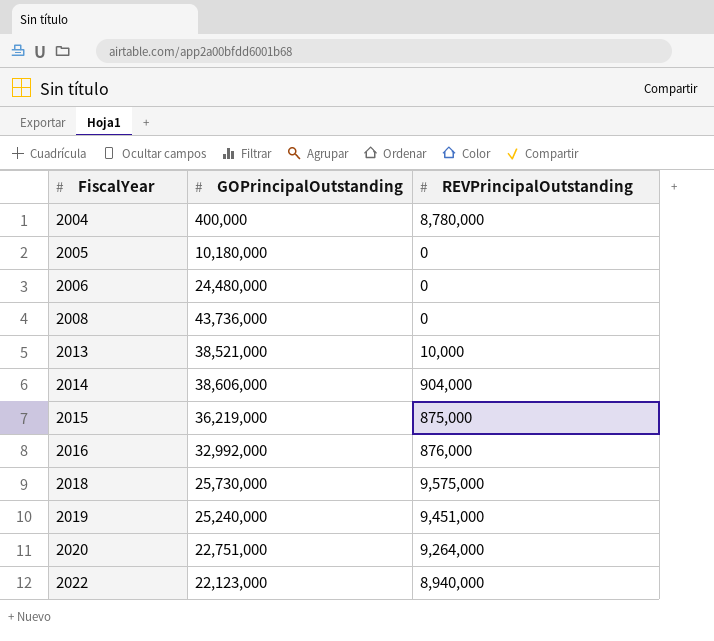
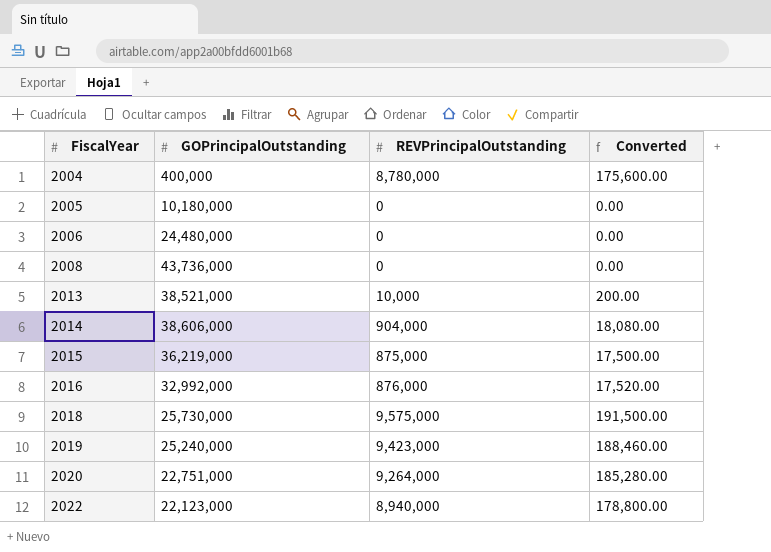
column Converted | formula: none -> [REVPrincipalOutstanding] * 0.02
2019 | REVPrincipalOutstanding: 9,451,000 -> 9,423,000

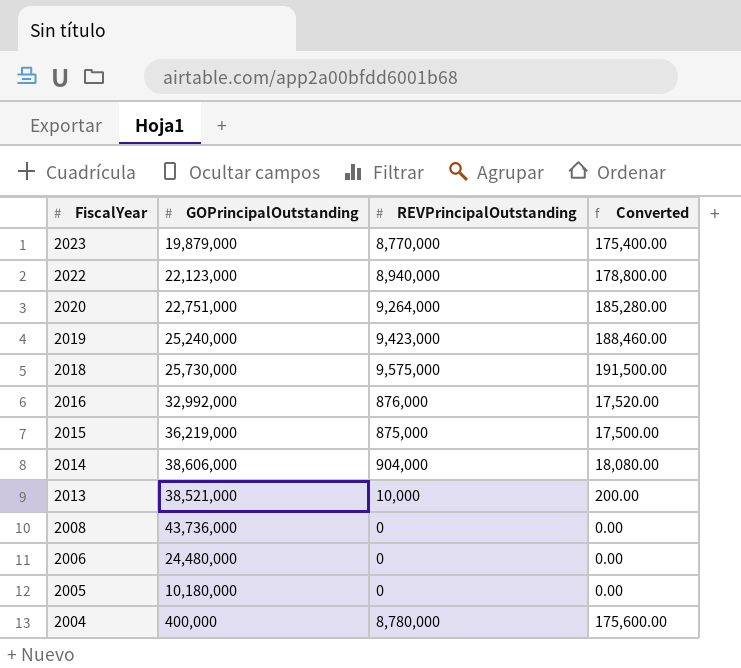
row order: FiscalYear ascending -> FiscalYear descending
row 2023: none -> 19,879,000 | 8,770,000 | 175,400.00

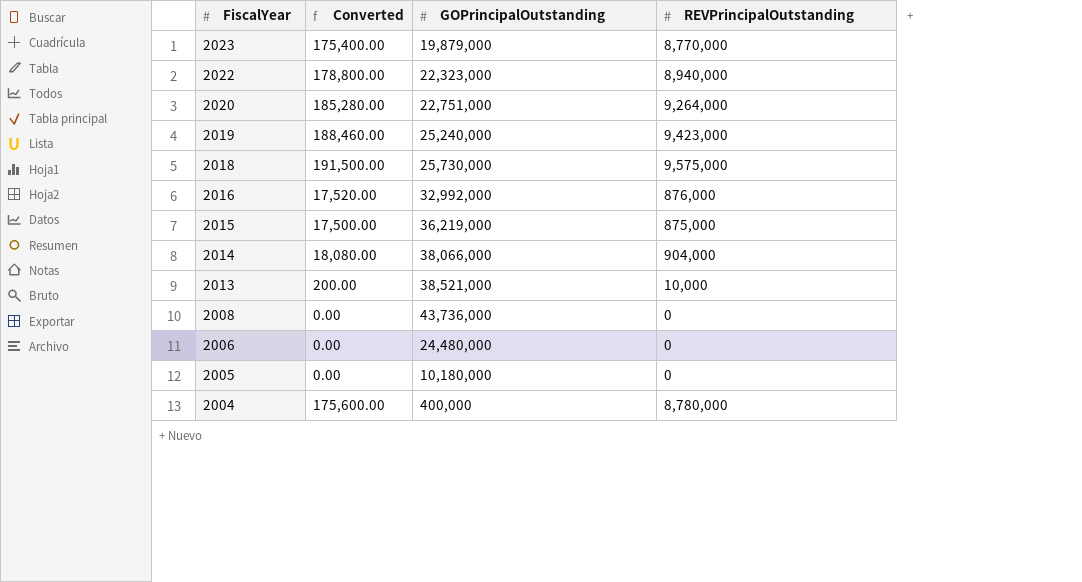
column Converted | position: 4 -> 2
2022 | GOPrincipalOutstanding: 22,123,000 -> 22,323,000
2014 | GOPrincipalOutstanding: 38,606,000 -> 38,066,000

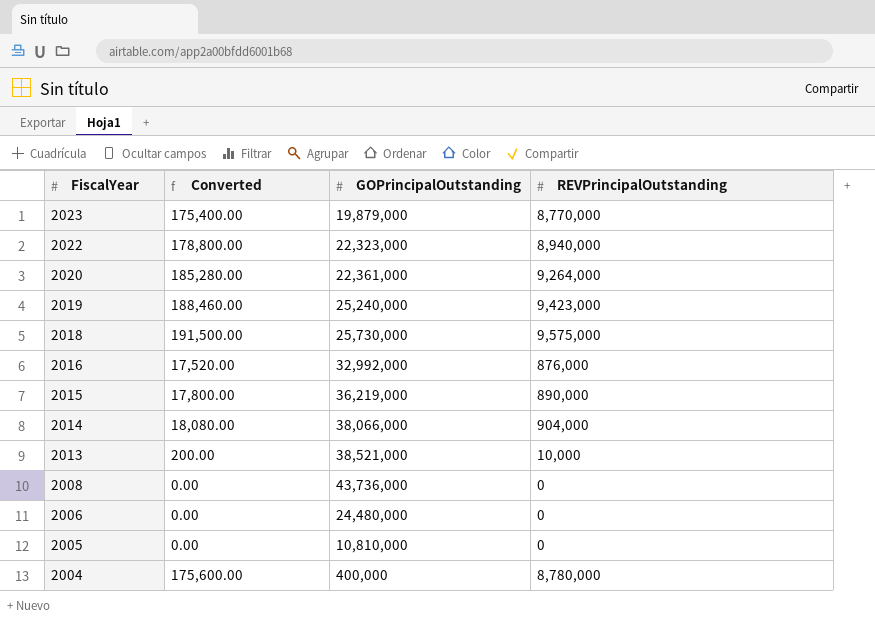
2020 | GOPrincipalOutstanding: 22,751,000 -> 22,361,000
2015 | Converted: 17,500.00 -> 17,800.00
2015 | REVPrincipalOutstanding: 875,000 -> 890,000
2005 | GOPrincipalOutstanding: 10,180,000 -> 10,810,000

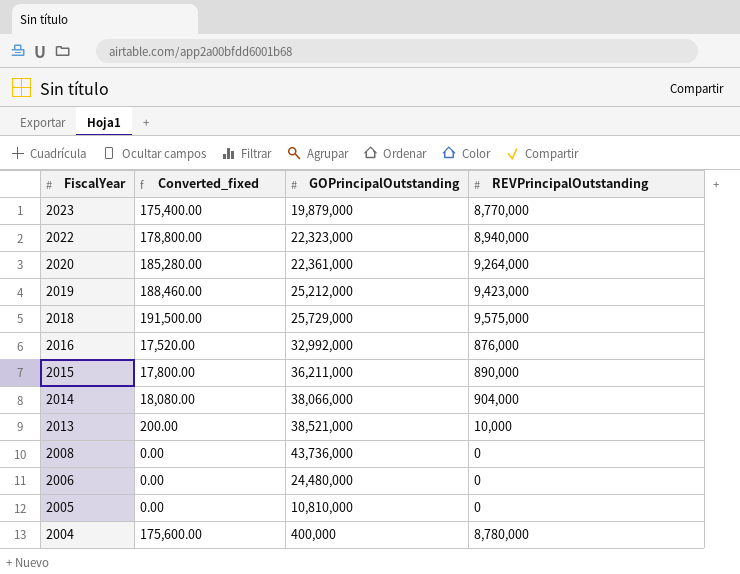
column name: Converted -> Converted_fixed
2019 | GOPrincipalOutstanding: 25,240,000 -> 25,212,000
2018 | GOPrincipalOutstanding: 25,730,000 -> 25,729,000
2015 | GOPrincipalOutstanding: 36,219,000 -> 36,211,000

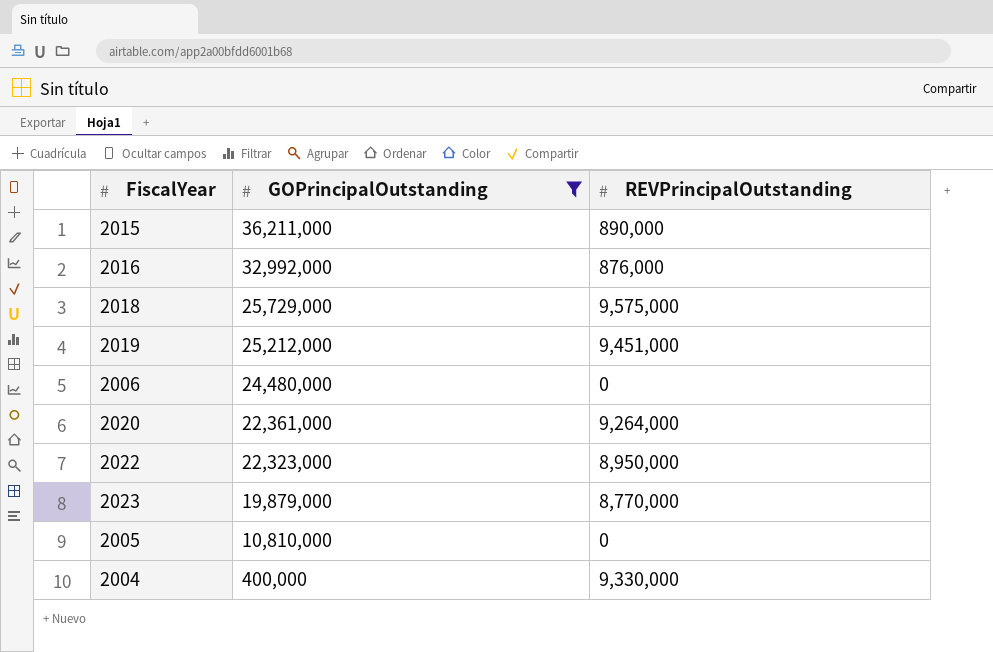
filter: none -> GOPrincipalOutstanding <= 36,211,000
row order: FiscalYear descending -> GOPrincipalOutstanding descending
column Converted_fixed | formula: [REVPrincipalOutstanding] * 0.02 -> none
2019 | REVPrincipalOutstanding: 9,423,000 -> 9,451,000
2022 | REVPrincipalOutstanding: 8,940,000 -> 8,950,000
2004 | REVPrincipalOutstanding: 8,780,000 -> 9,330,000

